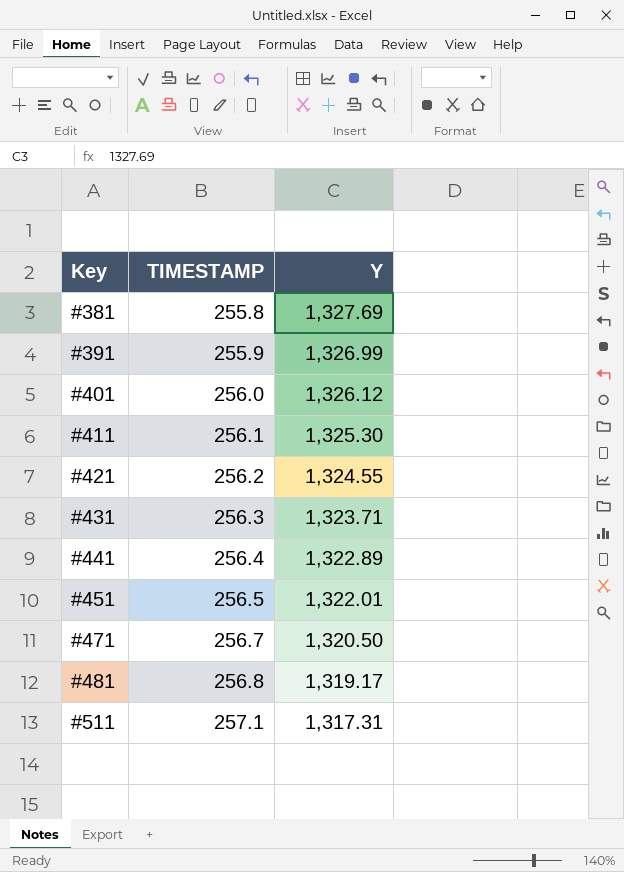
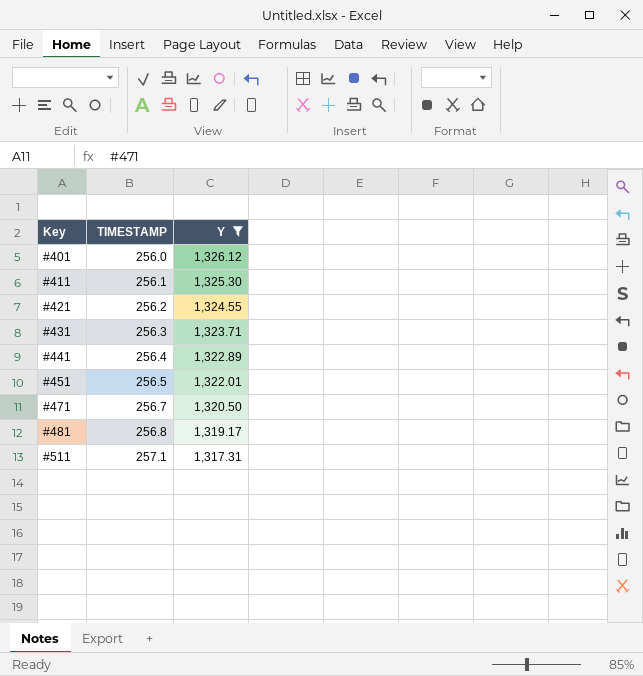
filter: none -> Y <= 1,326.12

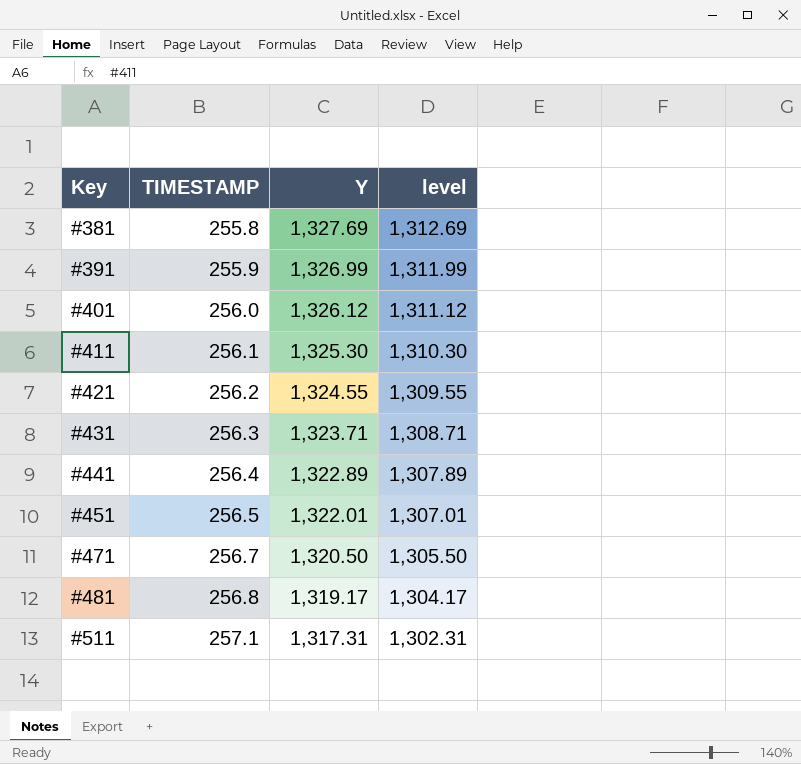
filter: Y <= 1,326.12 -> none
column level | formula: none -> [Y] - 15

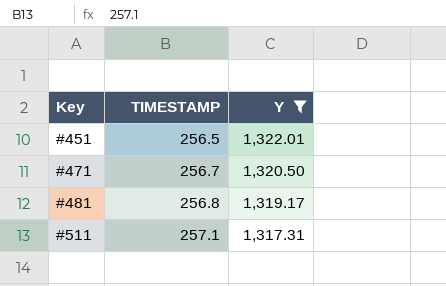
filter: none -> Y <= 1,322.01
column level | formula: [Y] - 15 -> none

